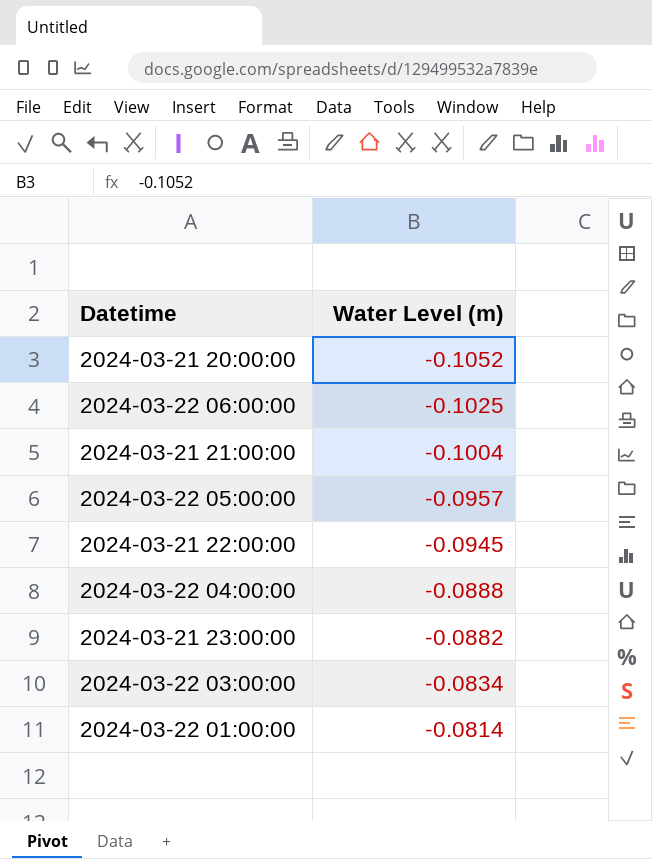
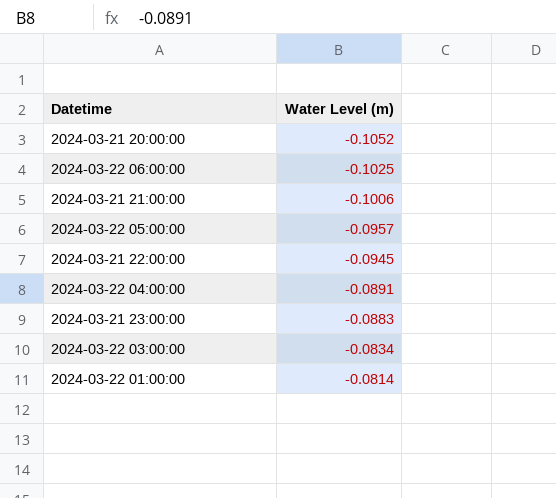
2024-03-21 21:00:00 | Water Level (m): -0.1004 -> -0.1006
2024-03-22 04:00:00 | Water Level (m): -0.0888 -> -0.0891
2024-03-21 23:00:00 | Water Level (m): -0.0882 -> -0.0883

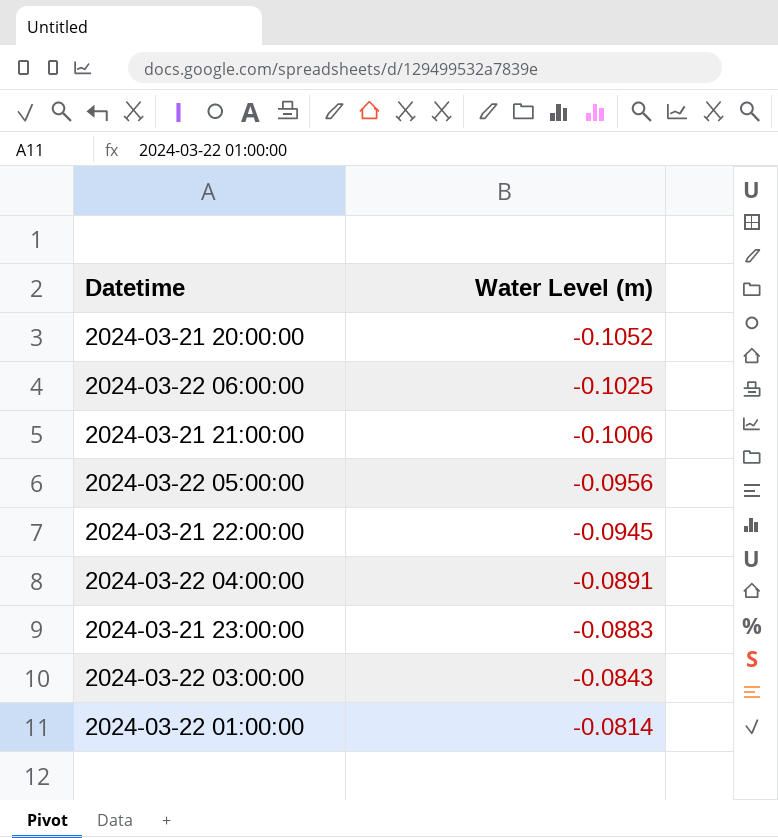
2024-03-22 05:00:00 | Water Level (m): -0.0957 -> -0.0956
2024-03-22 03:00:00 | Water Level (m): -0.0834 -> -0.0843

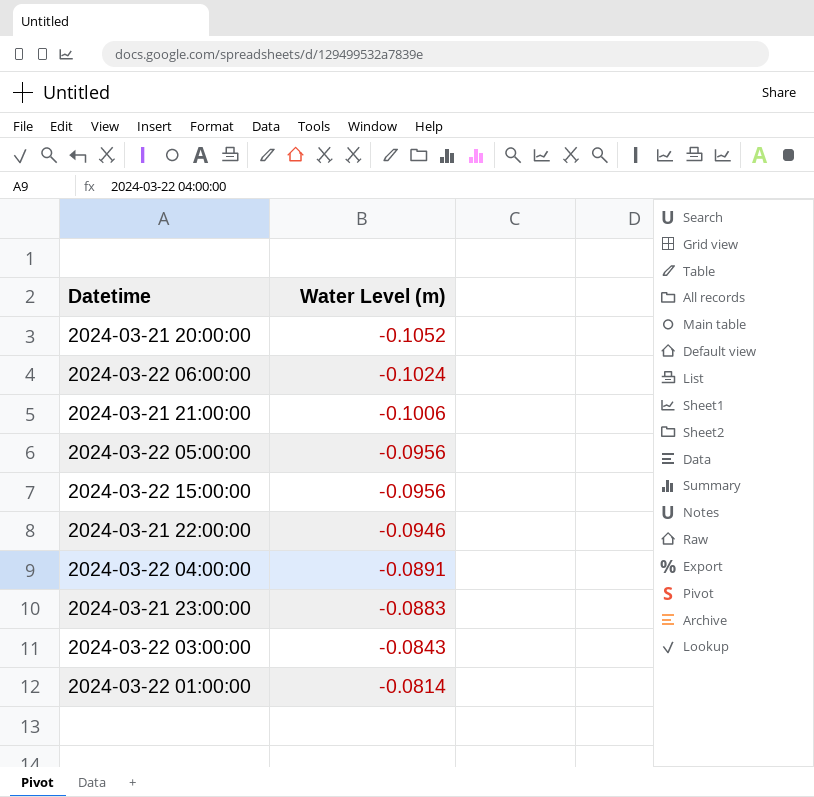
2024-03-22 06:00:00 | Water Level (m): -0.1025 -> -0.1024
row 2024-03-22 15:00:00: none -> -0.0956
2024-03-21 22:00:00 | Water Level (m): -0.0945 -> -0.0946

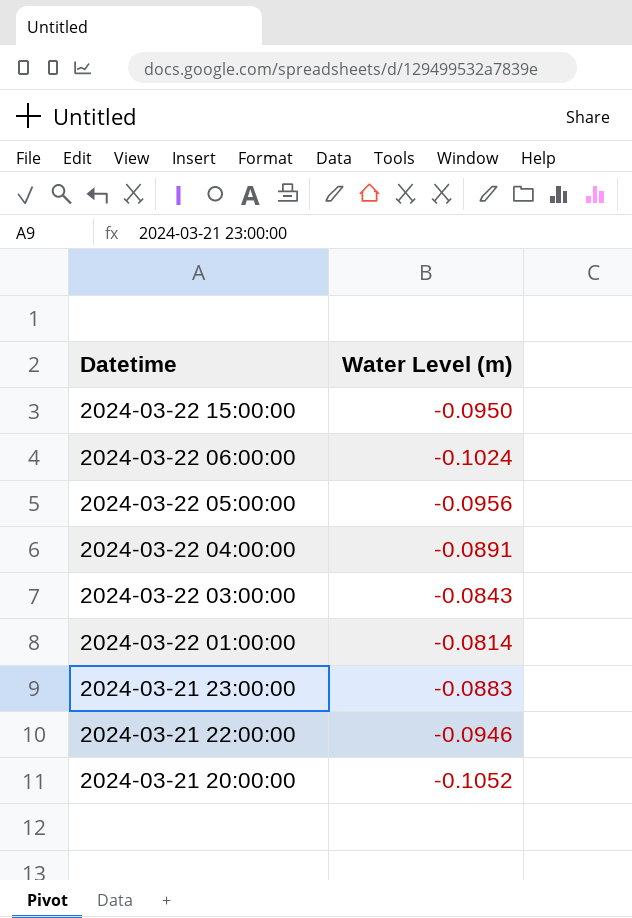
row order: Water Level (m) ascending -> Datetime descending
row 2024-03-21 21:00:00: -0.1006 -> none
2024-03-22 15:00:00 | Water Level (m): -0.0956 -> -0.0950

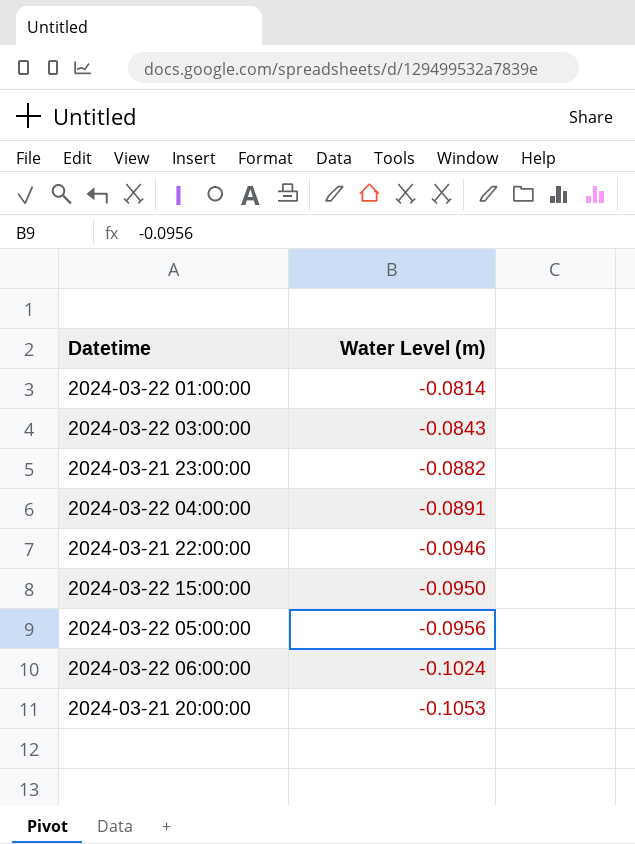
row order: Datetime descending -> Water Level (m) descending
2024-03-21 23:00:00 | Water Level (m): -0.0883 -> -0.0882
2024-03-21 20:00:00 | Water Level (m): -0.1052 -> -0.1053

